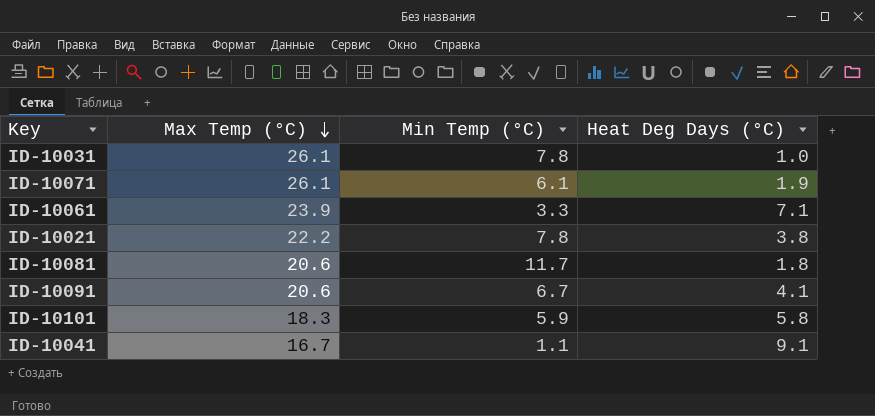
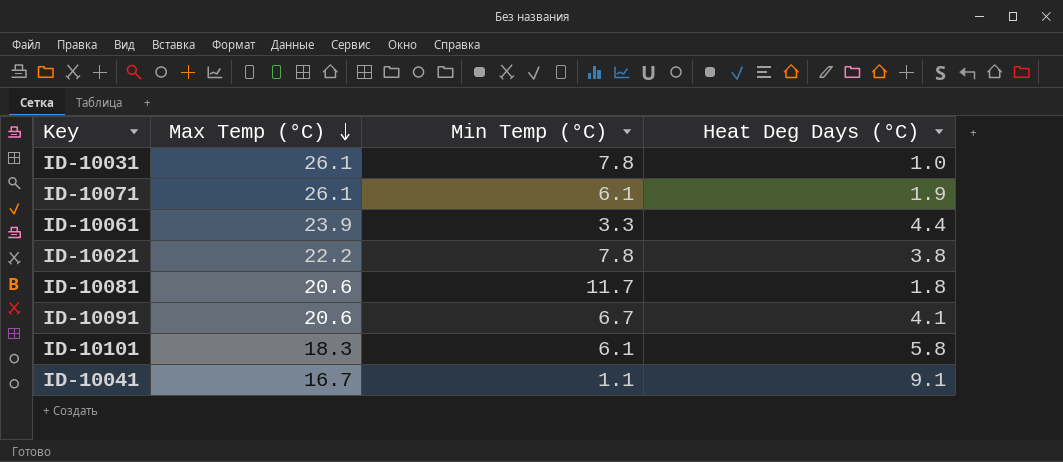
ID-10061 | Heat Deg Days (°C): 7.1 -> 4.4
ID-10101 | Min Temp (°C): 5.9 -> 6.1

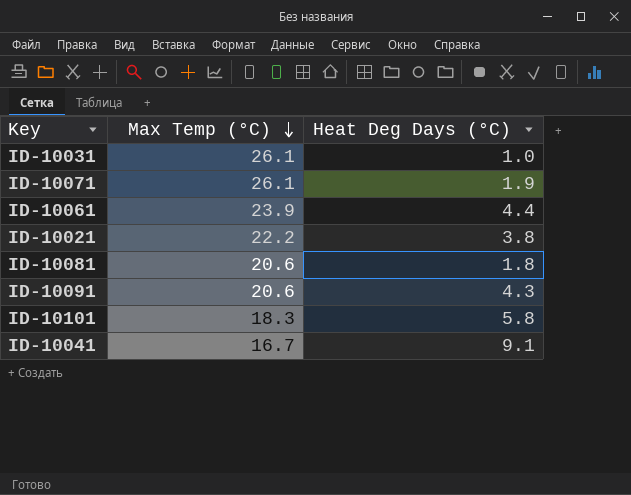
column Min Temp (°C) | position: 3 -> none
ID-10091 | Heat Deg Days (°C): 4.1 -> 4.3

